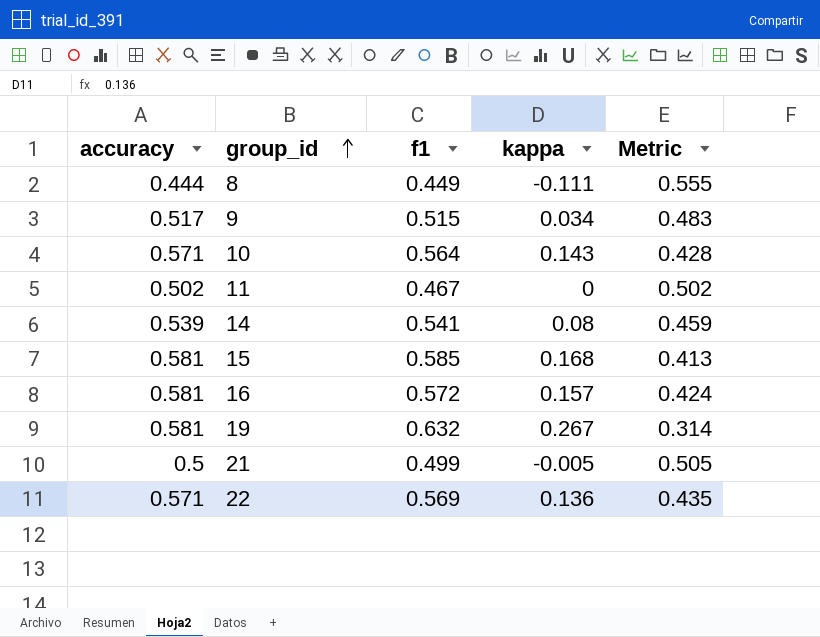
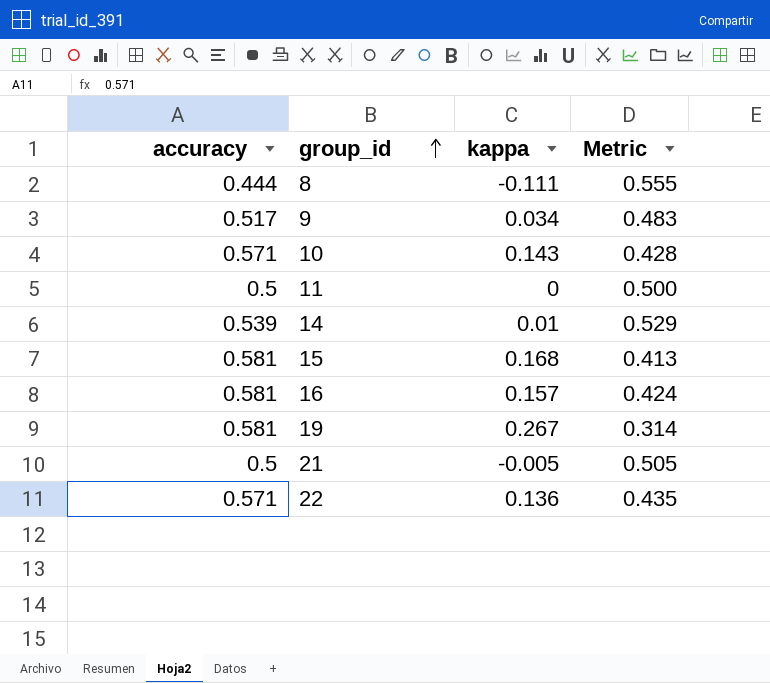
column f1 | position: 3 -> none
11 | accuracy: 0.502 -> 0.5
11 | Metric: 0.502 -> 0.500
14 | kappa: 0.08 -> 0.01
14 | Metric: 0.459 -> 0.529

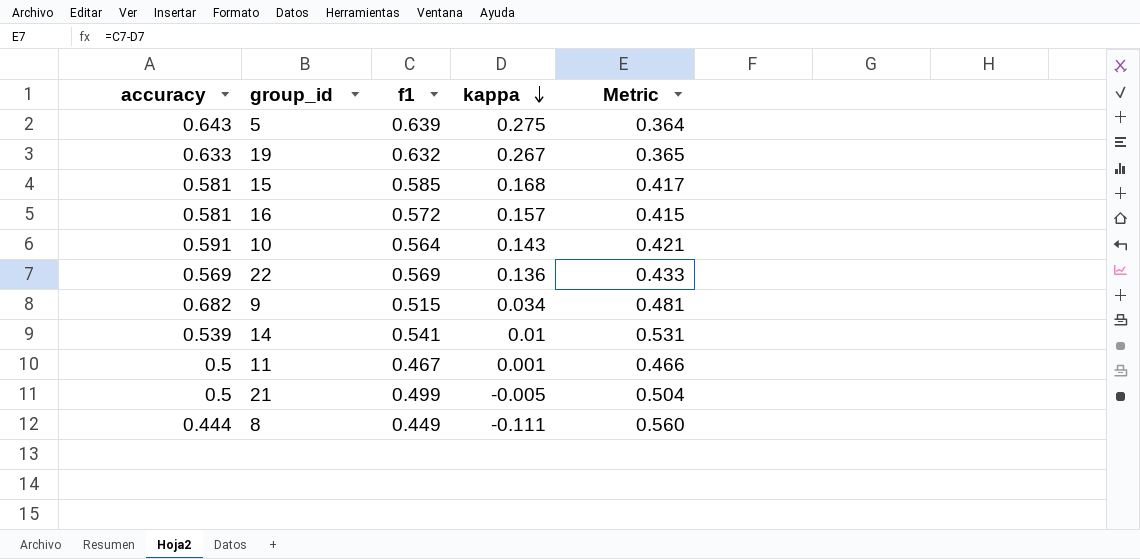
row order: group_id ascending -> kappa descending
column f1 | position: none -> 3
column Metric | formula: [accuracy] - [kappa] -> [f1] - [kappa]
row 5: none -> 0.643 | 0.639 | 0.275 | 0.364
19 | accuracy: 0.581 -> 0.633
10 | accuracy: 0.571 -> 0.591
22 | accuracy: 0.571 -> 0.569
9 | accuracy: 0.517 -> 0.682
11 | kappa: 0 -> 0.001

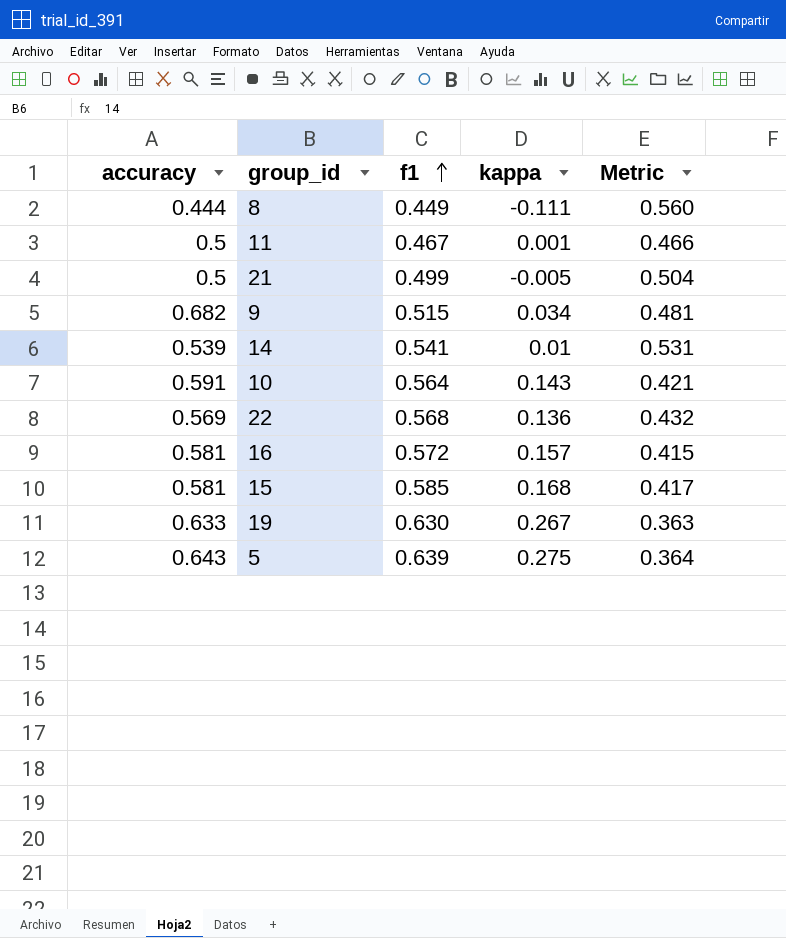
row order: kappa descending -> f1 ascending
22 | f1: 0.569 -> 0.568
22 | Metric: 0.433 -> 0.432
19 | f1: 0.632 -> 0.630
19 | Metric: 0.365 -> 0.363

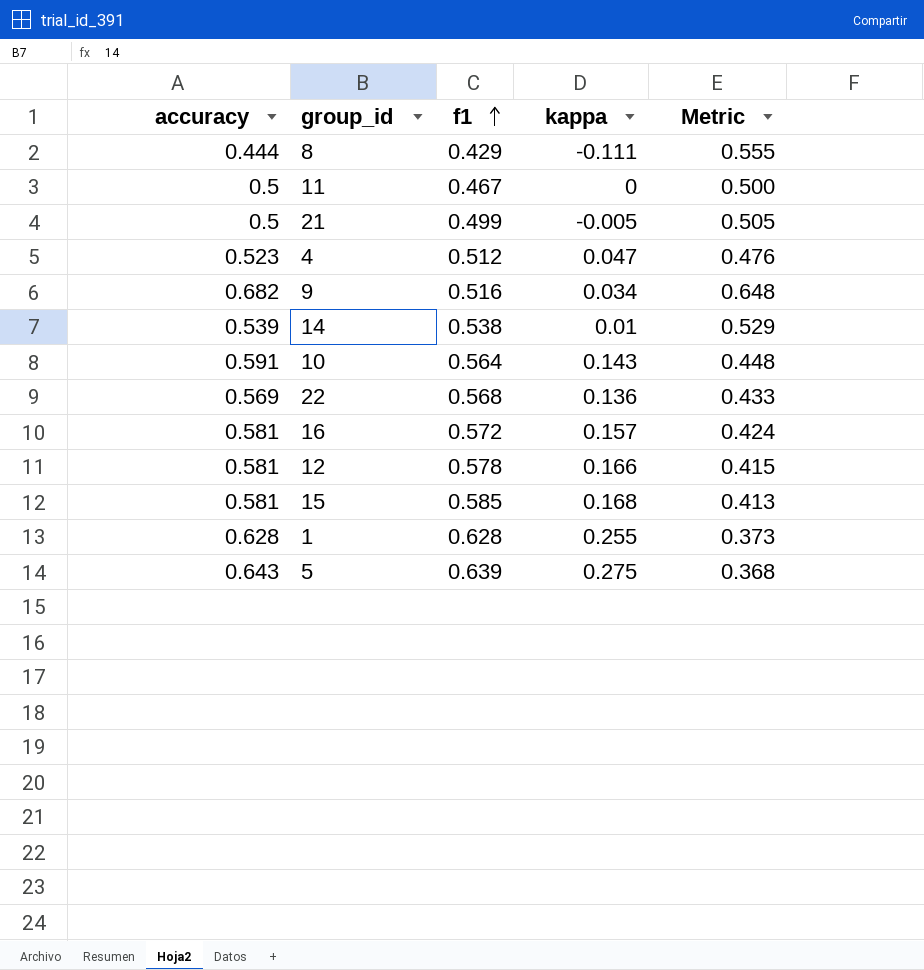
column Metric | formula: [f1] - [kappa] -> [accuracy] - [kappa]
row 19: 0.633 | 0.630 | 0.267 | 0.363 -> none
8 | f1: 0.449 -> 0.429
11 | kappa: 0.001 -> 0
row 4: none -> 0.523 | 0.512 | 0.047 | 0.476
9 | f1: 0.515 -> 0.516
14 | f1: 0.541 -> 0.538
row 12: none -> 0.581 | 0.578 | 0.166 | 0.415
row 1: none -> 0.628 | 0.628 | 0.255 | 0.373

